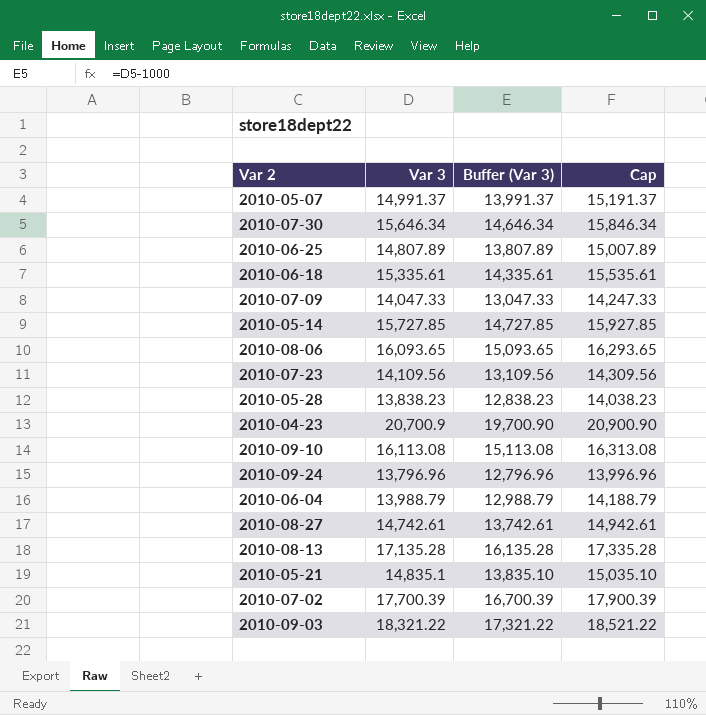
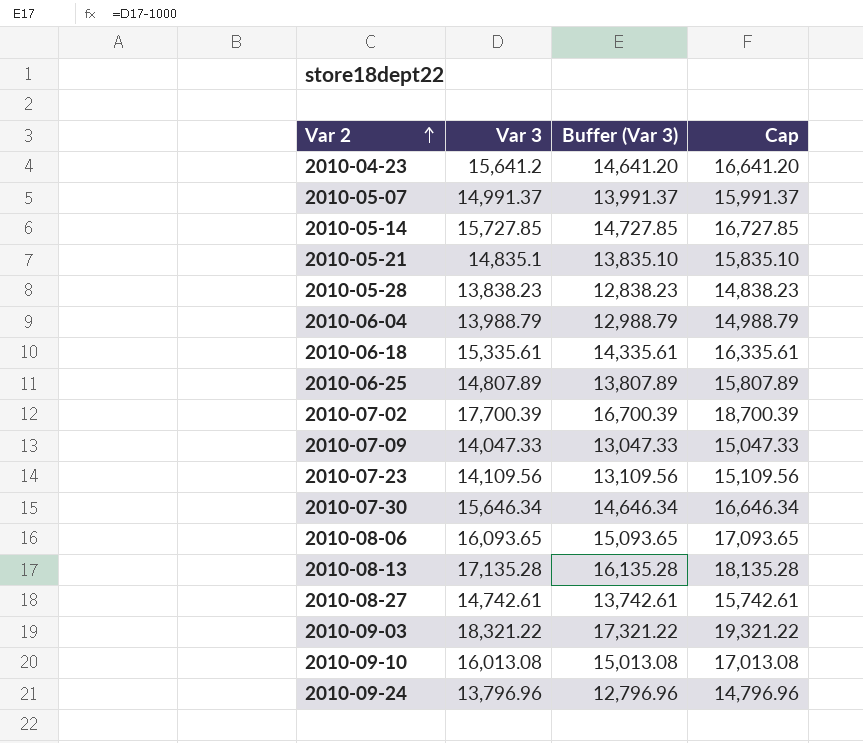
row order: none -> Var 2 ascending
column Cap | formula: [Var 3] + 200 -> [Var 3] + 1000
2010-04-23 | Var 3: 20,700.9 -> 15,641.2
2010-04-23 | Buffer (Var 3): 19,700.90 -> 14,641.20
2010-09-10 | Var 3: 16,113.08 -> 16,013.08
2010-09-10 | Buffer (Var 3): 15,113.08 -> 15,013.08

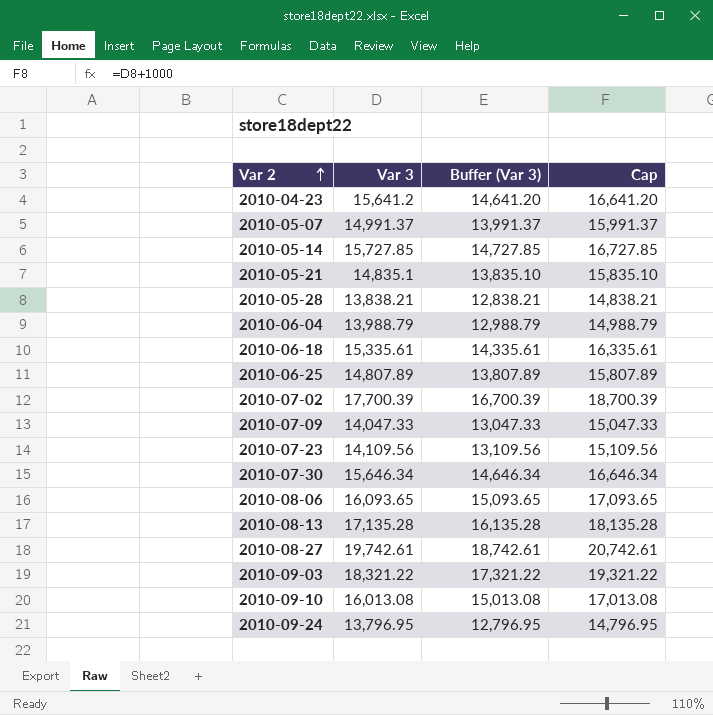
2010-05-28 | Var 3: 13,838.23 -> 13,838.21
2010-05-28 | Buffer (Var 3): 12,838.23 -> 12,838.21
2010-05-28 | Cap: 14,838.23 -> 14,838.21
2010-08-27 | Var 3: 14,742.61 -> 19,742.61
2010-08-27 | Buffer (Var 3): 13,742.61 -> 18,742.61
2010-08-27 | Cap: 15,742.61 -> 20,742.61
2010-09-24 | Var 3: 13,796.96 -> 13,796.95
2010-09-24 | Buffer (Var 3): 12,796.96 -> 12,796.95
2010-09-24 | Cap: 14,796.96 -> 14,796.95

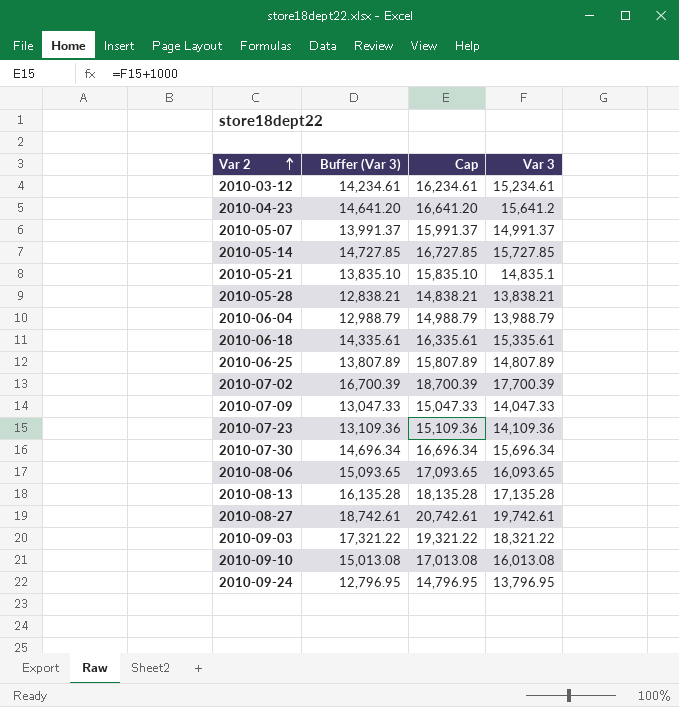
column Var 3 | position: 2 -> 4
row 2010-03-12: none -> 14,234.61 | 16,234.61 | 15,234.61
2010-07-23 | Buffer (Var 3): 13,109.56 -> 13,109.36
2010-07-23 | Cap: 15,109.56 -> 15,109.36
2010-07-23 | Var 3: 14,109.56 -> 14,109.36
2010-07-30 | Buffer (Var 3): 14,646.34 -> 14,696.34
2010-07-30 | Cap: 16,646.34 -> 16,696.34
2010-07-30 | Var 3: 15,646.34 -> 15,696.34

